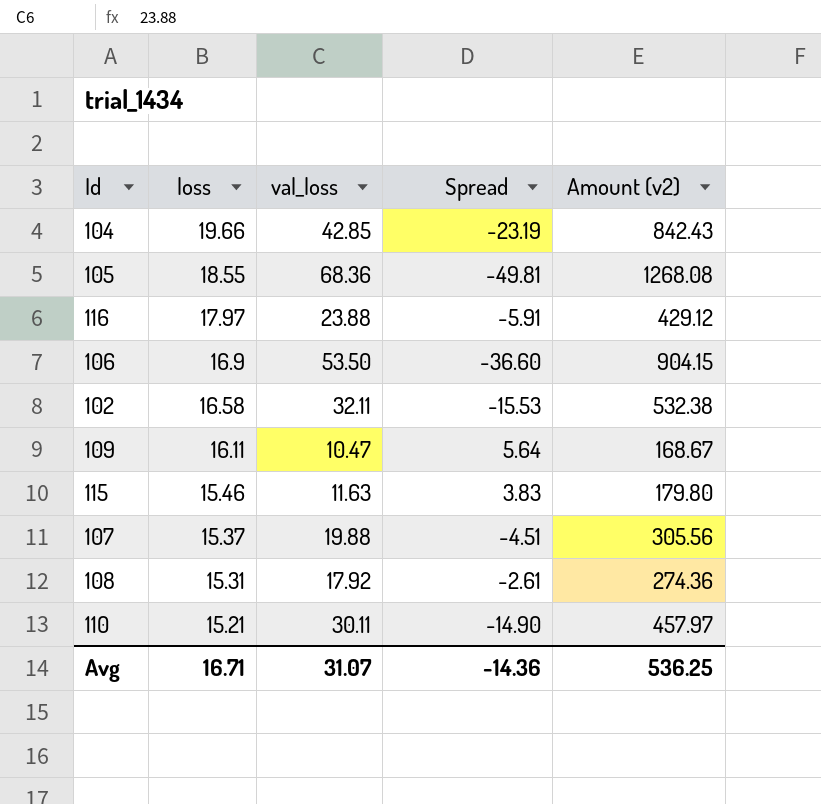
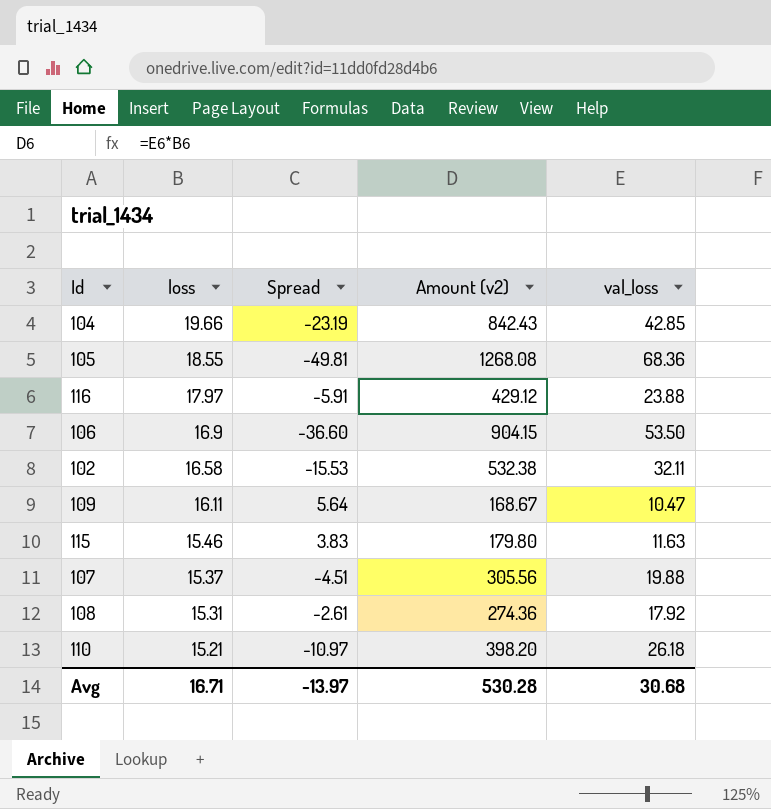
column val_loss | position: 3 -> 5
110 | Spread: -14.90 -> -10.97
110 | Amount (v2): 457.97 -> 398.20
110 | val_loss: 30.11 -> 26.18
Avg | Spread: -14.36 -> -13.97
Avg | Amount (v2): 536.25 -> 530.28
Avg | val_loss: 31.07 -> 30.68

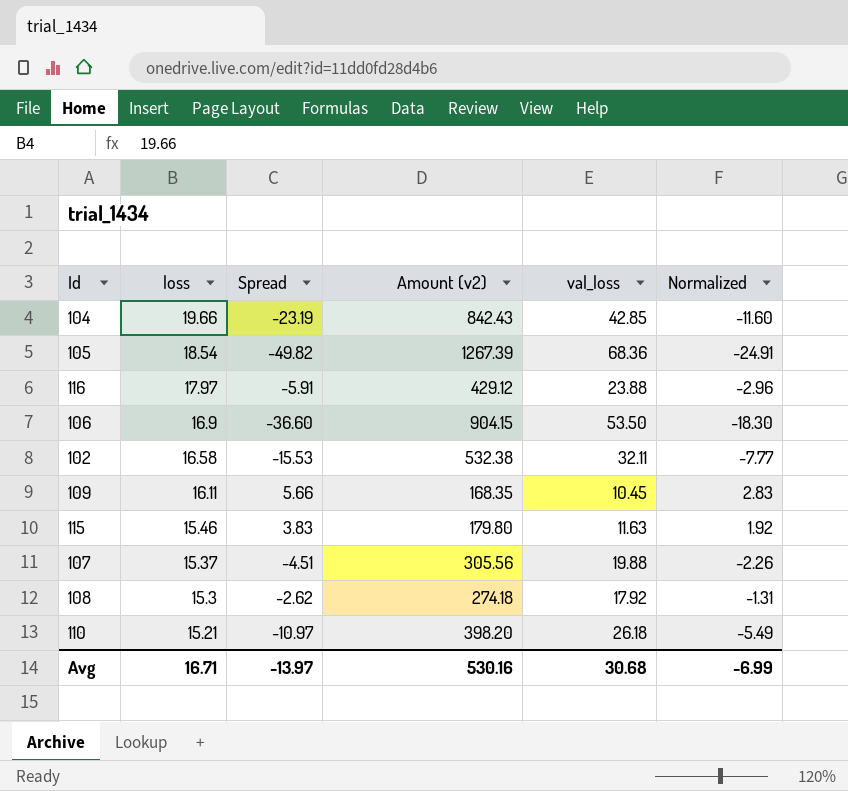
column Normalized | formula: none -> [Spread] * 0.5
105 | loss: 18.55 -> 18.54
105 | Spread: -49.81 -> -49.82
105 | Amount (v2): 1268.08 -> 1267.39
109 | Spread: 5.64 -> 5.66
109 | Amount (v2): 168.67 -> 168.35
109 | val_loss: 10.47 -> 10.45
108 | loss: 15.31 -> 15.3
108 | Spread: -2.61 -> -2.62
108 | Amount (v2): 274.36 -> 274.18
Avg | Amount (v2): 530.28 -> 530.16

